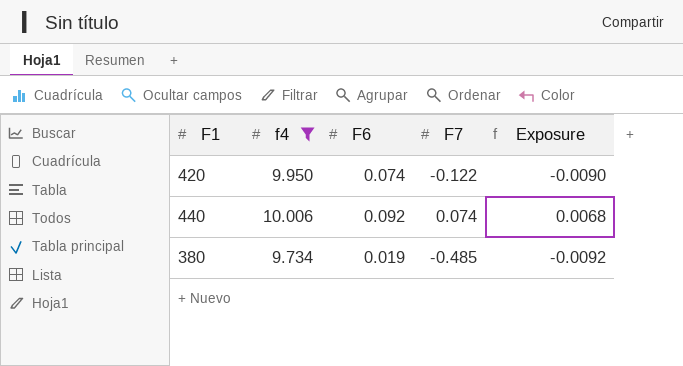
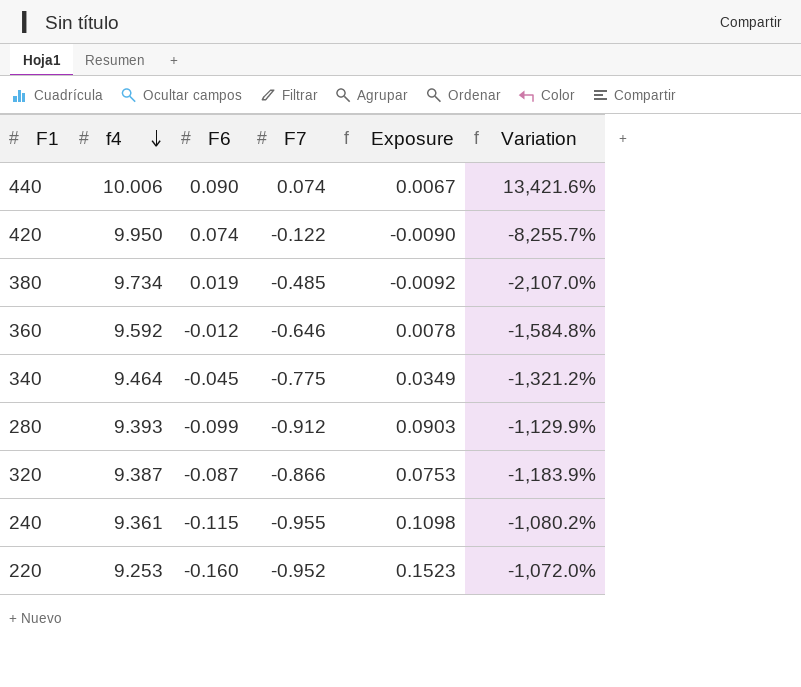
filter: f4 >= 9.734 -> none
row order: none -> f4 descending
column Variation | formula: none -> ([f4] - [F7]) / [F7]
440 | F6: 0.092 -> 0.090
440 | Exposure: 0.0068 -> 0.0067

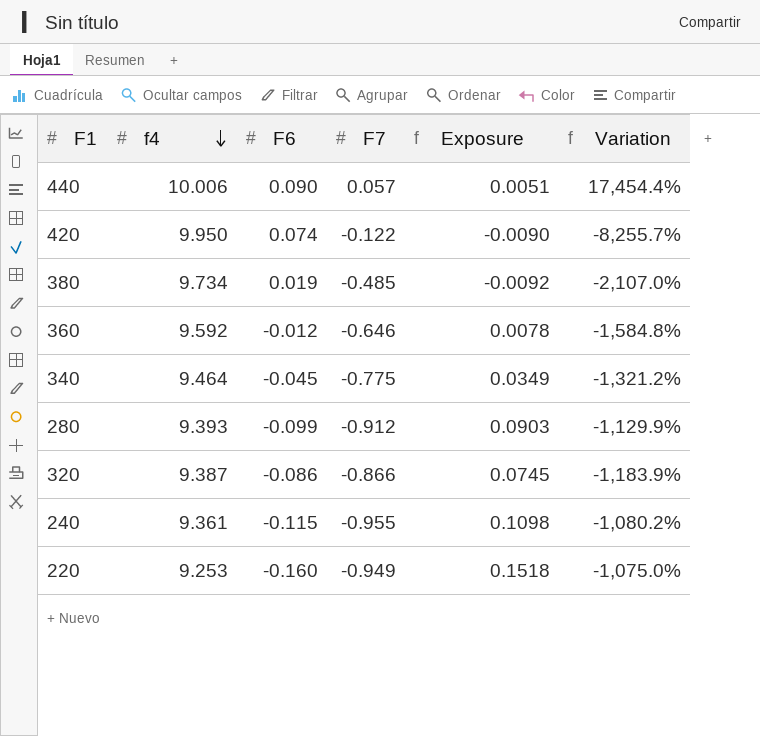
440 | F7: 0.074 -> 0.057
440 | Exposure: 0.0067 -> 0.0051
440 | Variation: 13,421.6% -> 17,454.4%
320 | F6: -0.087 -> -0.086
320 | Exposure: 0.0753 -> 0.0745
220 | F7: -0.952 -> -0.949
220 | Exposure: 0.1523 -> 0.1518
220 | Variation: -1,072.0% -> -1,075.0%

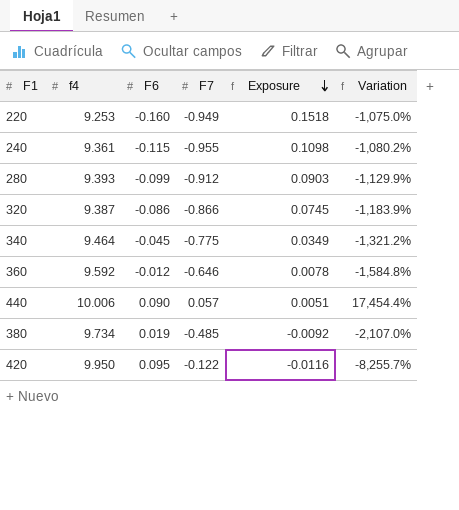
row order: f4 descending -> Exposure descending
420 | F6: 0.074 -> 0.095
420 | Exposure: -0.0090 -> -0.0116

